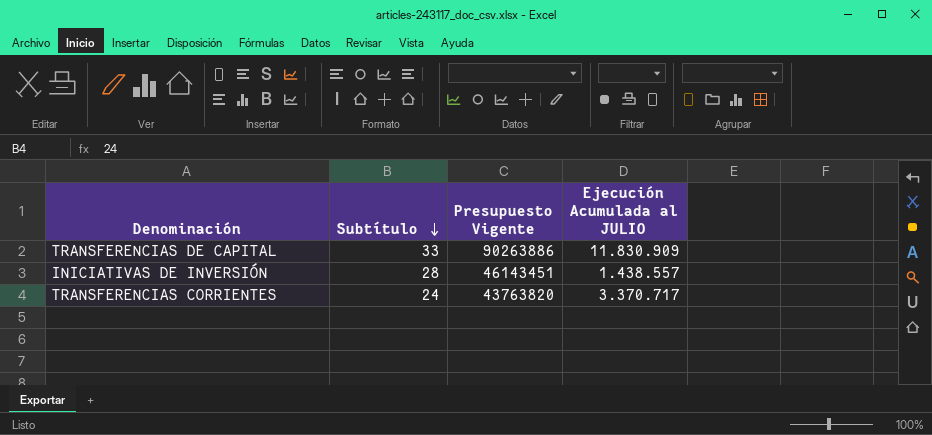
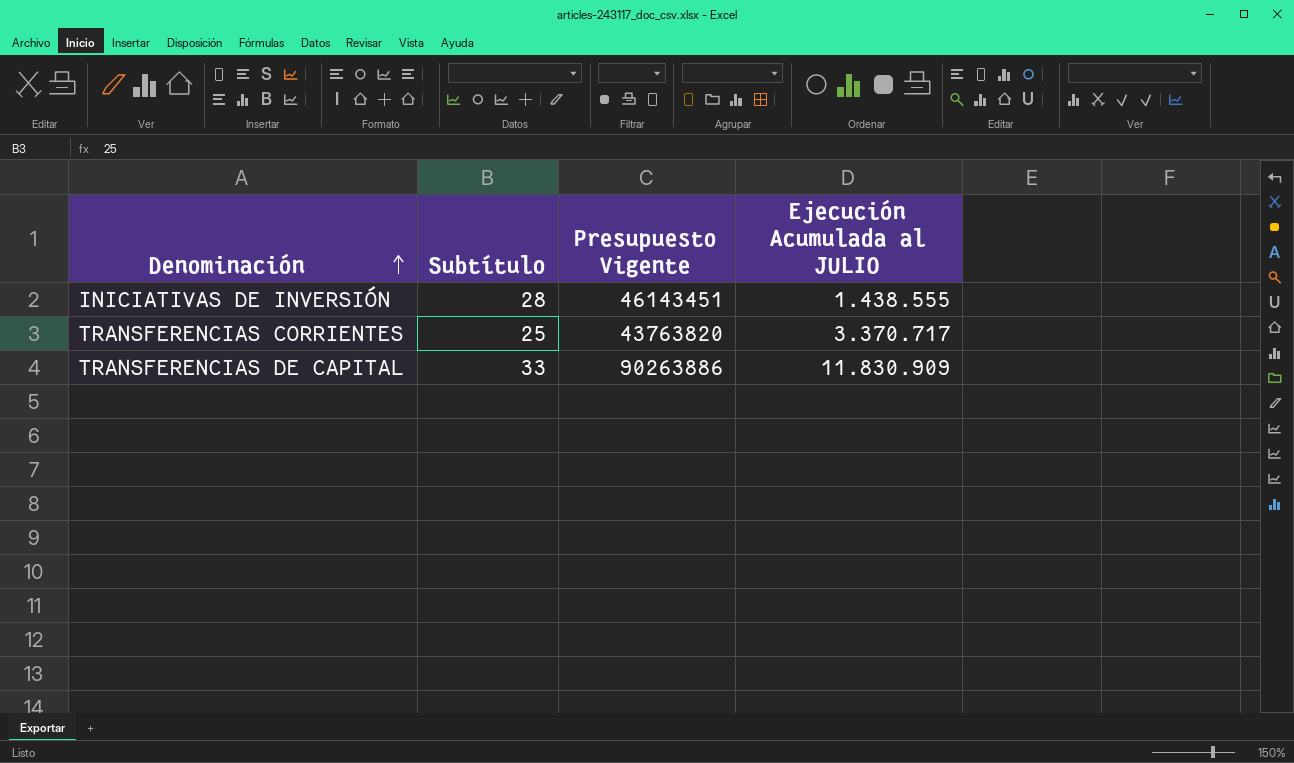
row order: Subtítulo descending -> Denominación ascending
INICIATIVAS DE INVERSIÓN | Ejecución Acumulada al JULIO: 1.438.557 -> 1.438.555
TRANSFERENCIAS CORRIENTES | Subtítulo: 24 -> 25

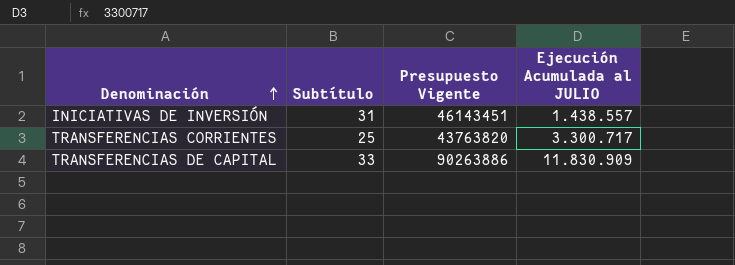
INICIATIVAS DE INVERSIÓN | Subtítulo: 28 -> 31
INICIATIVAS DE INVERSIÓN | Ejecución Acumulada al JULIO: 1.438.555 -> 1.438.557
TRANSFERENCIAS CORRIENTES | Ejecución Acumulada al JULIO: 3.370.717 -> 3.300.717

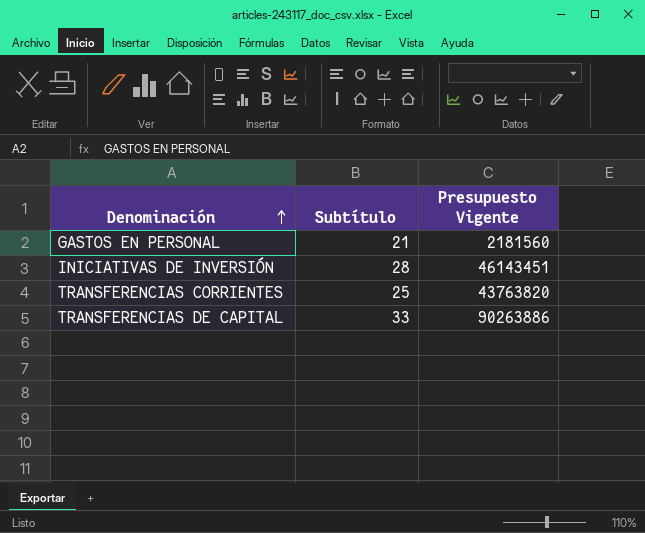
column Ejecución Acumulada al JULIO | position: 4 -> none
row GASTOS EN PERSONAL: none -> 21 | 2181560
INICIATIVAS DE INVERSIÓN | Subtítulo: 31 -> 28

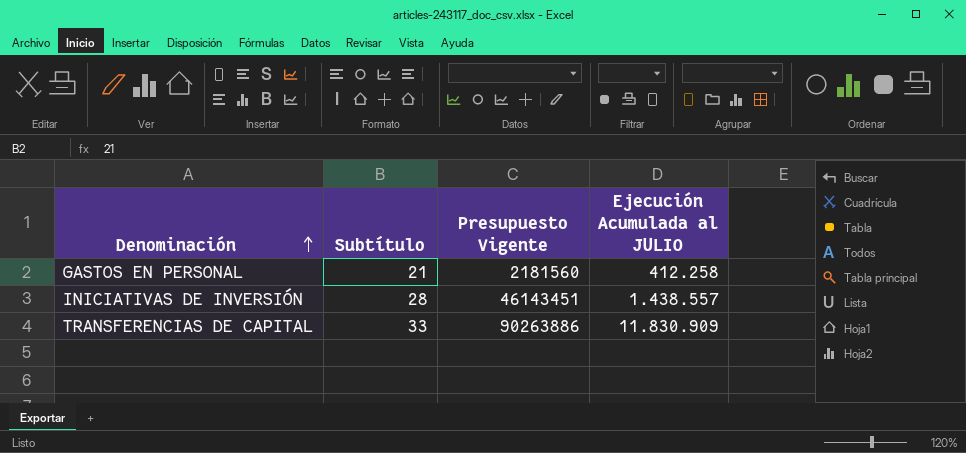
column Ejecución Acumulada al JULIO | position: none -> 4
row TRANSFERENCIAS CORRIENTES: 25 | 43763820 -> none

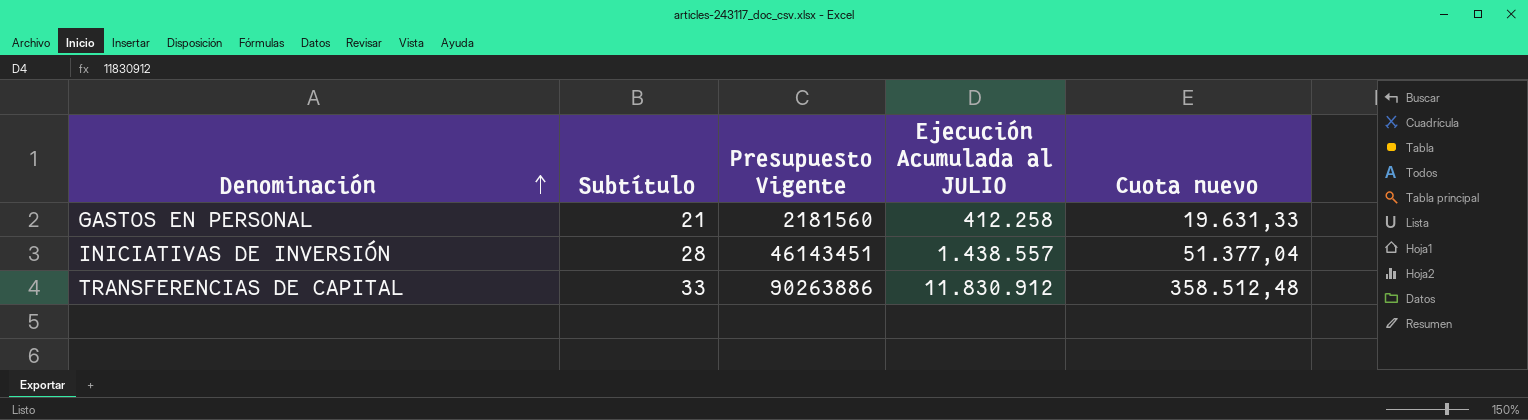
column Cuota nuevo | formula: none -> [Ejecución Acumulada al JULIO] / [Subtítulo]
TRANSFERENCIAS DE CAPITAL | Ejecución Acumulada al JULIO: 11.830.909 -> 11.830.912

